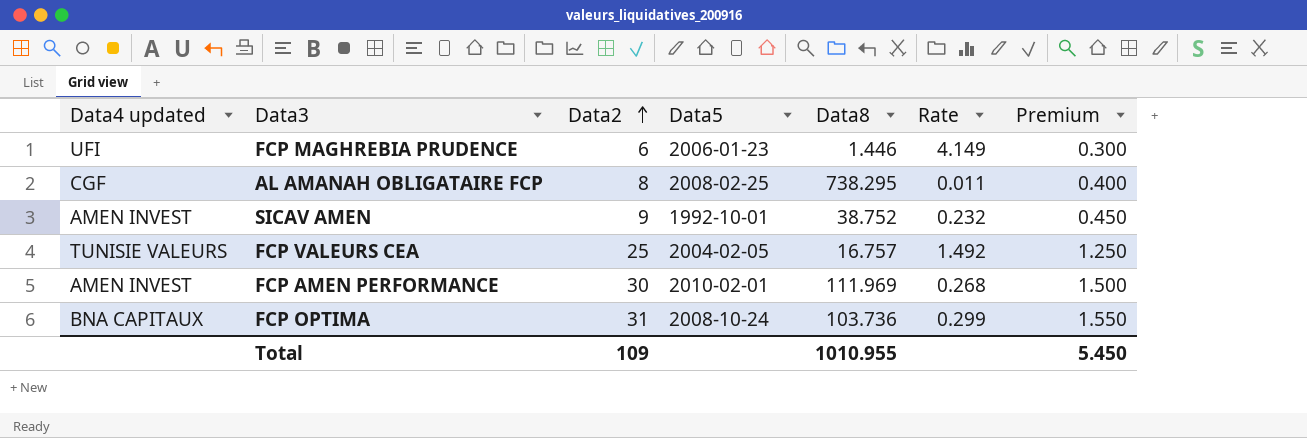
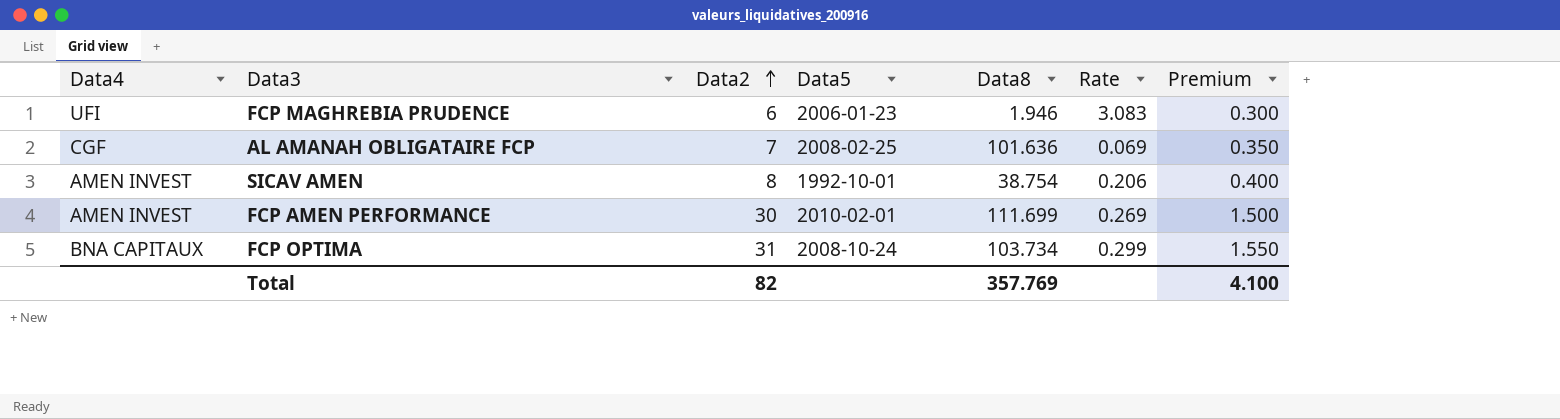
column name: Data4 updated -> Data4
row FCP VALEURS CEA: TUNISIE VALEURS | 25 | 2004-02-05 | 16.757 | 1.492 | 1.250 -> none
FCP MAGHREBIA PRUDENCE | Data8: 1.446 -> 1.946
FCP MAGHREBIA PRUDENCE | Rate: 4.149 -> 3.083
AL AMANAH OBLIGATAIRE FCP | Data2: 8 -> 7
AL AMANAH OBLIGATAIRE FCP | Data8: 738.295 -> 101.636
AL AMANAH OBLIGATAIRE FCP | Rate: 0.011 -> 0.069
AL AMANAH OBLIGATAIRE FCP | Premium: 0.400 -> 0.350
SICAV AMEN | Data2: 9 -> 8
SICAV AMEN | Data8: 38.752 -> 38.754
SICAV AMEN | Rate: 0.232 -> 0.206
SICAV AMEN | Premium: 0.450 -> 0.400
FCP AMEN PERFORMANCE | Data8: 111.969 -> 111.699
FCP AMEN PERFORMANCE | Rate: 0.268 -> 0.269
FCP OPTIMA | Data8: 103.736 -> 103.734
Total | Data2: 109 -> 82
Total | Data8: 1010.955 -> 357.769
Total | Premium: 5.450 -> 4.100

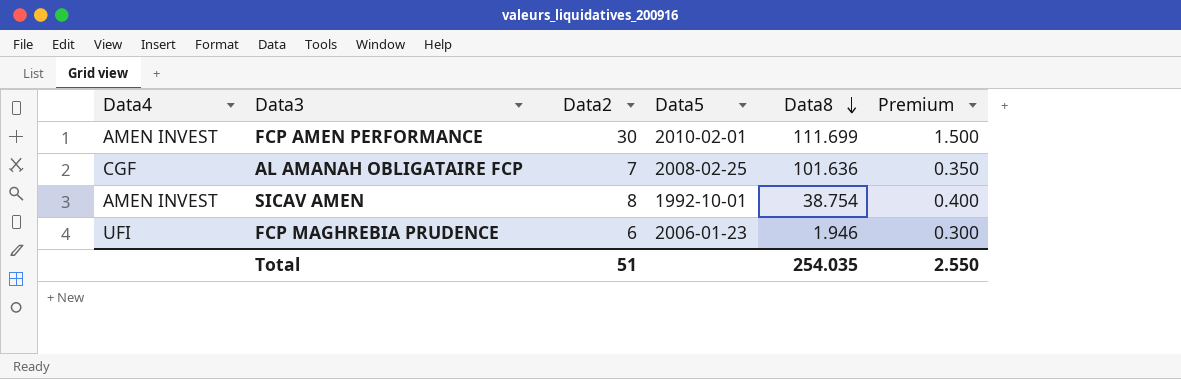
row order: Data2 ascending -> Data8 descending
column Rate | formula: [Data2] / [Data8] -> none
row FCP OPTIMA: BNA CAPITAUX | 31 | 2008-10-24 | 103.734 | 0.299 | 1.550 -> none
Total | Data2: 82 -> 51
Total | Data8: 357.769 -> 254.035
Total | Premium: 4.100 -> 2.550

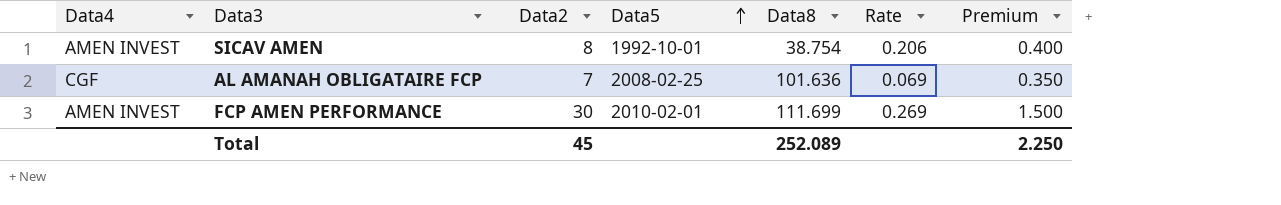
row order: Data8 descending -> Data5 ascending
column Rate | formula: none -> [Data2] / [Data8]
row FCP MAGHREBIA PRUDENCE: UFI | 6 | 2006-01-23 | 1.946 | 0.300 -> none
Total | Data2: 51 -> 45
Total | Data8: 254.035 -> 252.089
Total | Premium: 2.550 -> 2.250

